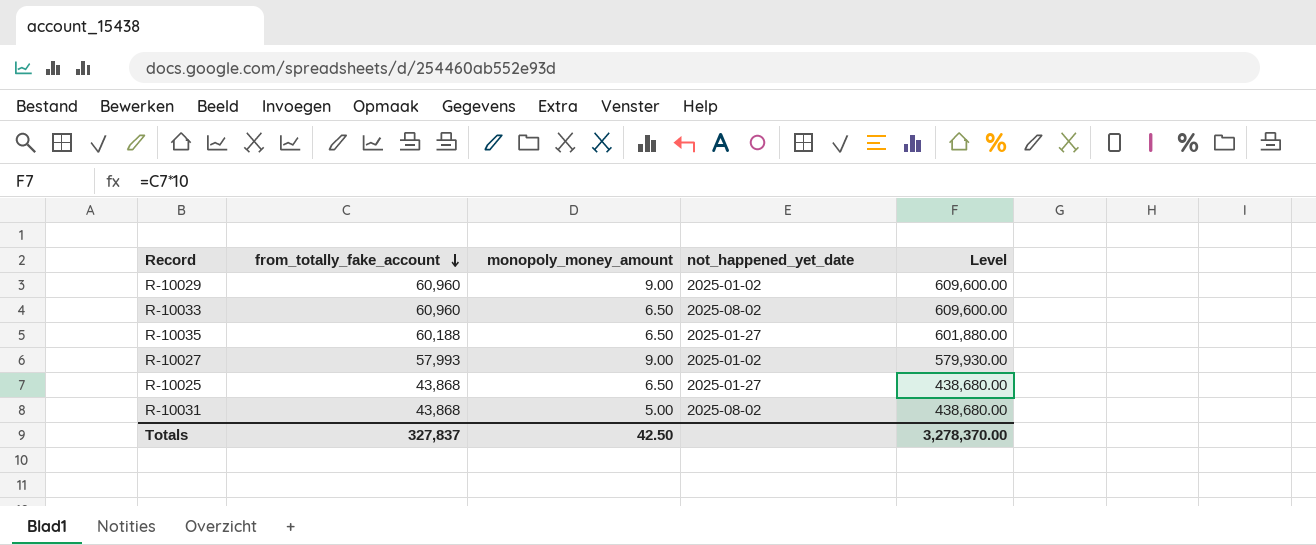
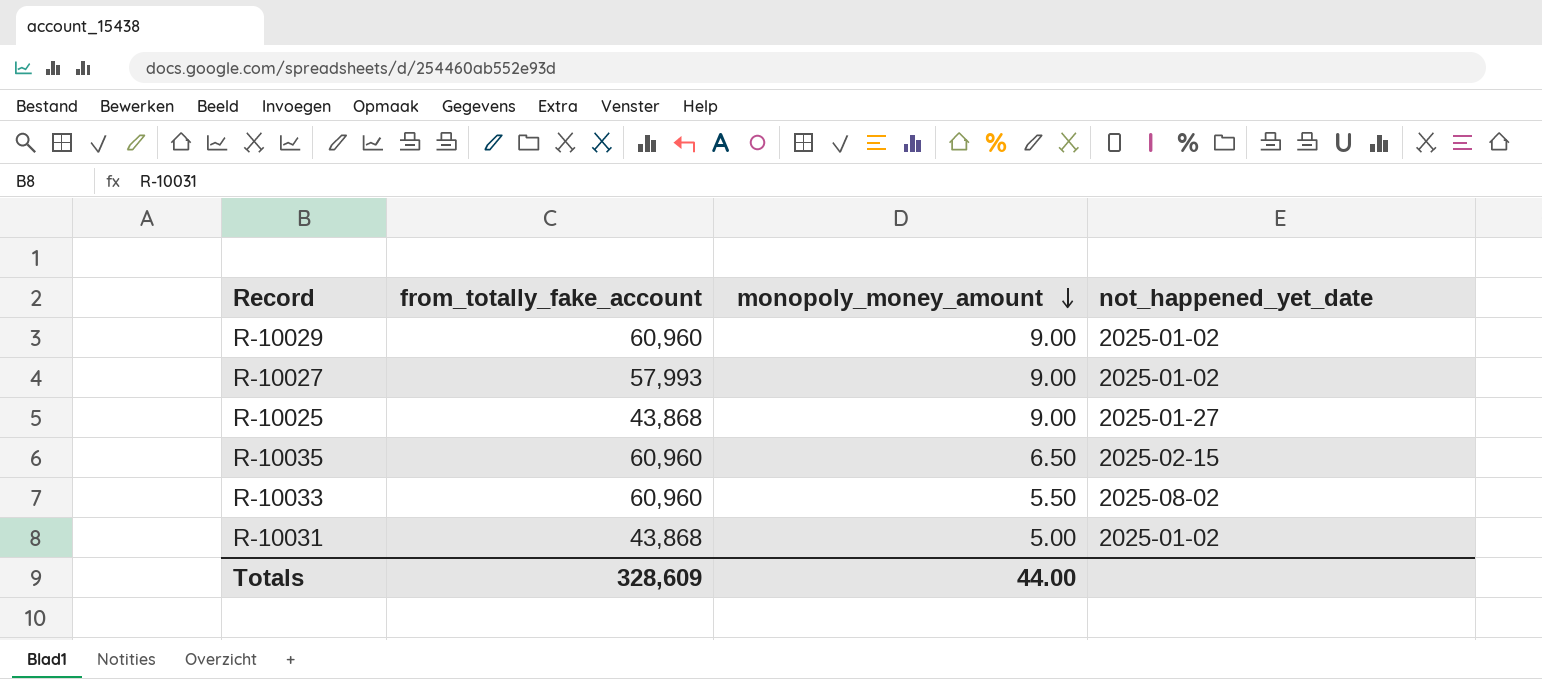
row order: from_totally_fake_account descending -> monopoly_money_amount descending
column Level | formula: [from_totally_fake_account] * 10 -> none
R-10025 | monopoly_money_amount: 6.50 -> 9.00
R-10035 | from_totally_fake_account: 60,188 -> 60,960
R-10035 | not_happened_yet_date: 2025-01-27 -> 2025-02-15
R-10033 | monopoly_money_amount: 6.50 -> 5.50
R-10031 | not_happened_yet_date: 2025-08-02 -> 2025-01-02
Totals | from_totally_fake_account: 327,837 -> 328,609
Totals | monopoly_money_amount: 42.50 -> 44.00

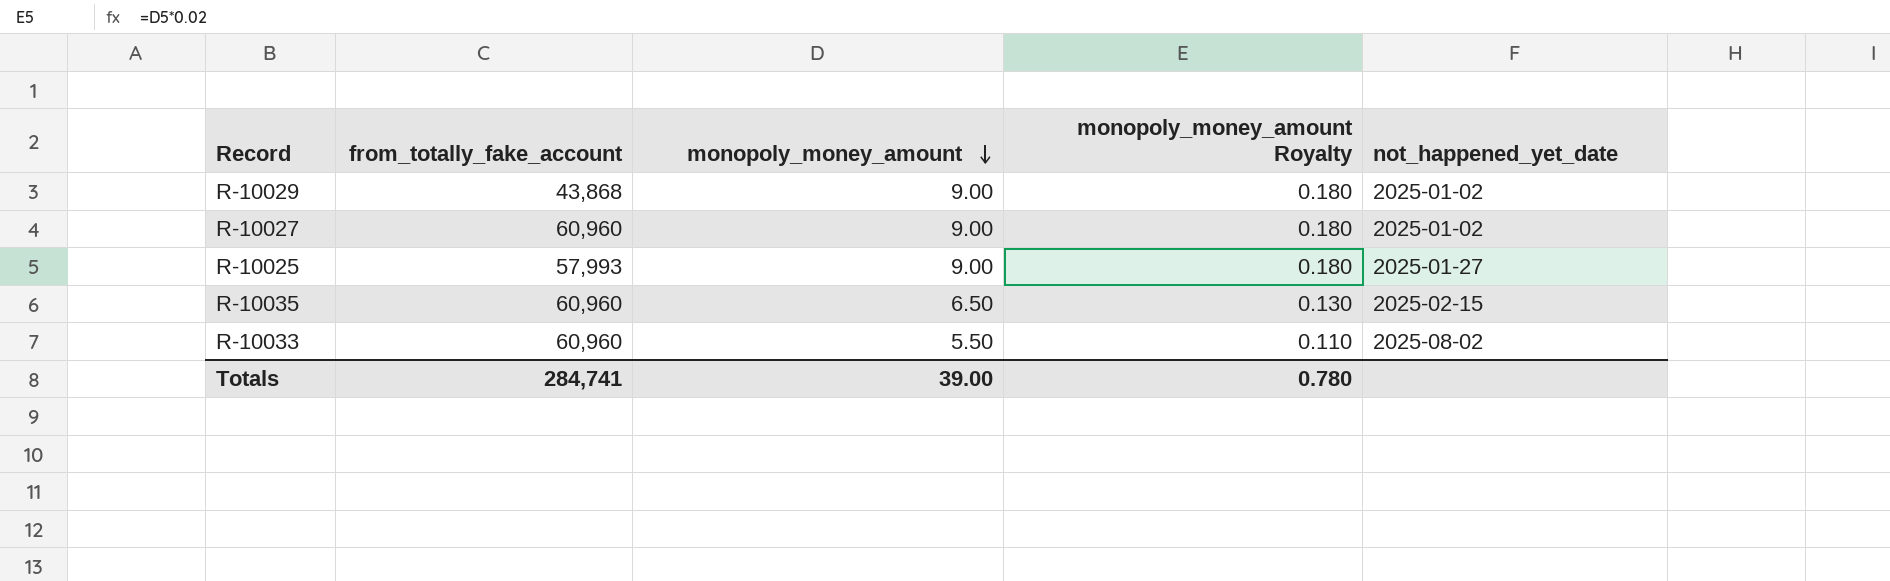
column monopoly_money_amount Royalty | formula: none -> [monopoly_money_amount] * 0.02
row R-10031: 43,868 | 5.00 | 2025-01-02 -> none
R-10029 | from_totally_fake_account: 60,960 -> 43,868
R-10027 | from_totally_fake_account: 57,993 -> 60,960
R-10025 | from_totally_fake_account: 43,868 -> 57,993
Totals | from_totally_fake_account: 328,609 -> 284,741
Totals | monopoly_money_amount: 44.00 -> 39.00

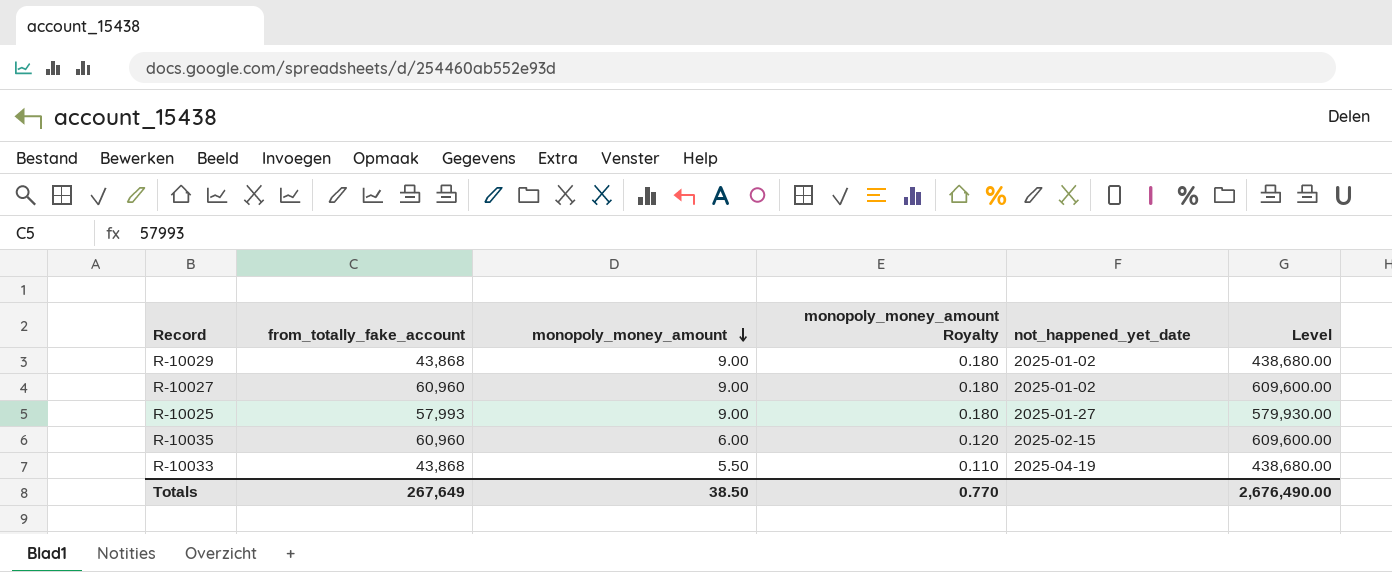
column Level | formula: none -> [from_totally_fake_account] * 10
R-10035 | monopoly_money_amount: 6.50 -> 6.00
R-10035 | monopoly_money_amount Royalty: 0.130 -> 0.120
R-10033 | from_totally_fake_account: 60,960 -> 43,868
R-10033 | not_happened_yet_date: 2025-08-02 -> 2025-04-19
Totals | from_totally_fake_account: 284,741 -> 267,649
Totals | monopoly_money_amount: 39.00 -> 38.50
Totals | monopoly_money_amount Royalty: 0.780 -> 0.770

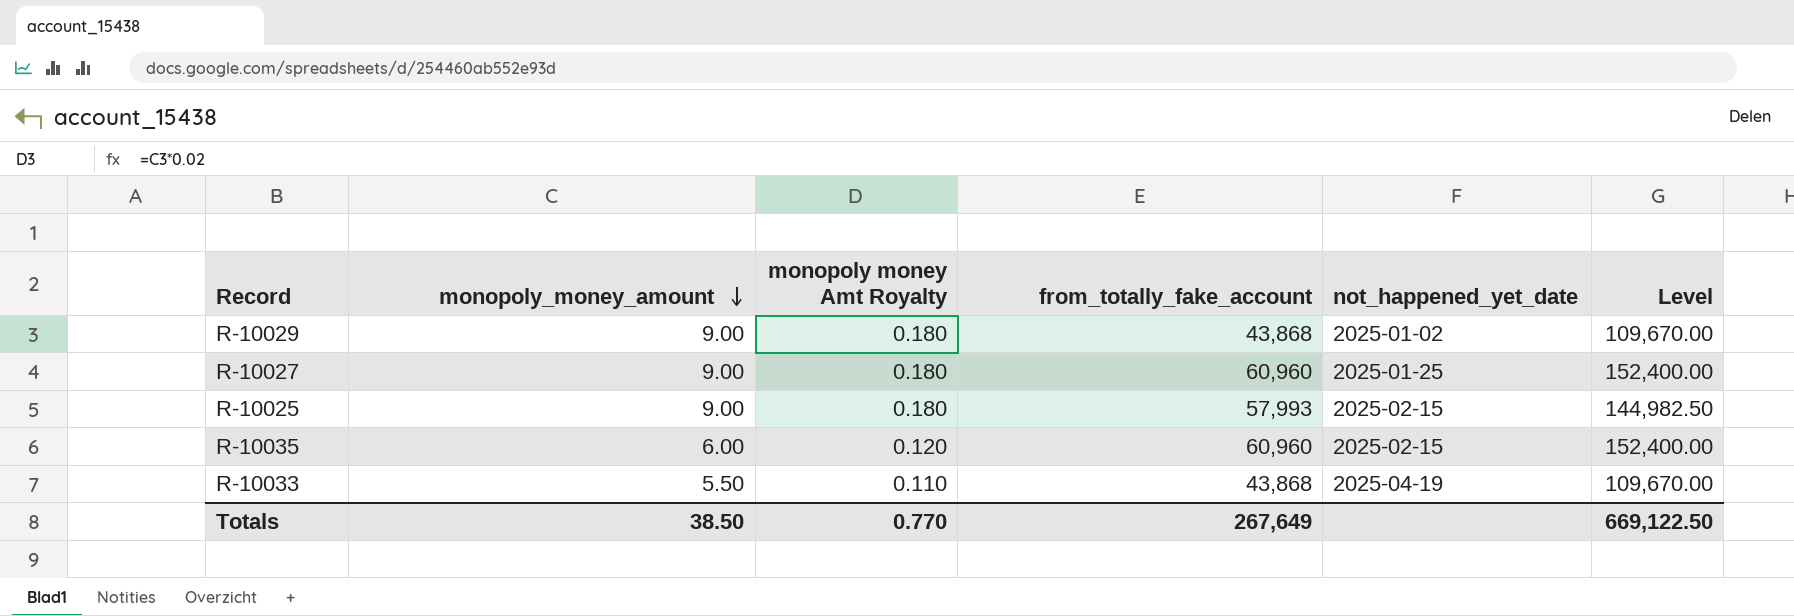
column name: monopoly_money_amount Royalty -> monopoly money Amt Royalty
column from_totally_fake_account | position: 2 -> 4
column Level | formula: [from_totally_fake_account] * 10 -> [from_totally_fake_account] * 2.5
R-10027 | not_happened_yet_date: 2025-01-02 -> 2025-01-25
R-10025 | not_happened_yet_date: 2025-01-27 -> 2025-02-15
Totals | Level: 2,676,490.00 -> 669,122.50

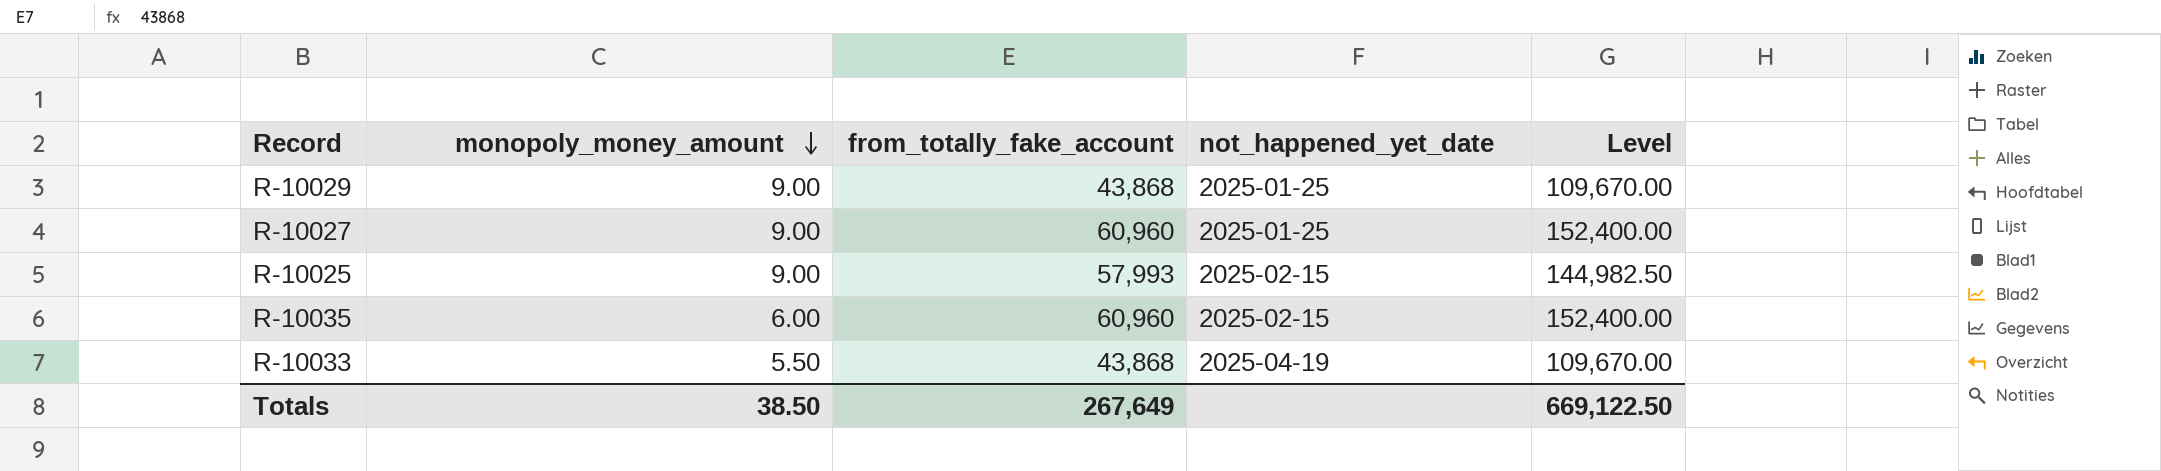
column monopoly money Amt Royalty | formula: [monopoly_money_amount] * 0.02 -> none
R-10029 | not_happened_yet_date: 2025-01-02 -> 2025-01-25

